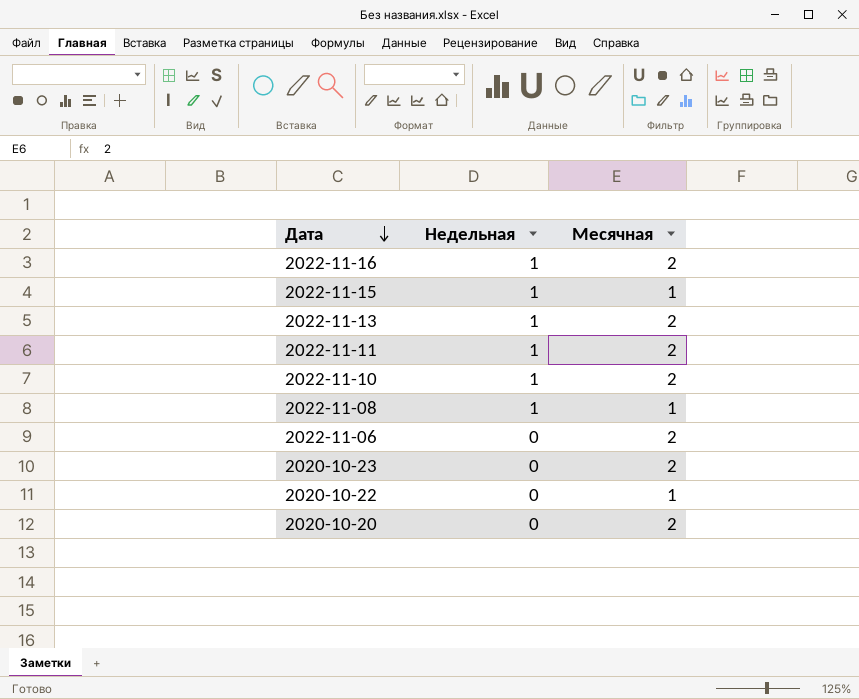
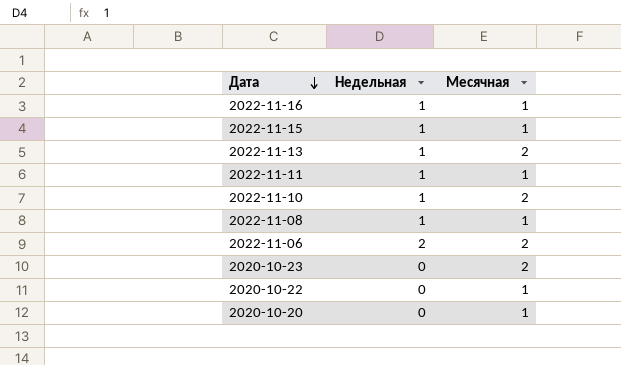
2022-11-16 | Месячная: 2 -> 1
2022-11-11 | Месячная: 2 -> 1
2022-11-06 | Недельная: 0 -> 2
2020-10-20 | Месячная: 2 -> 1

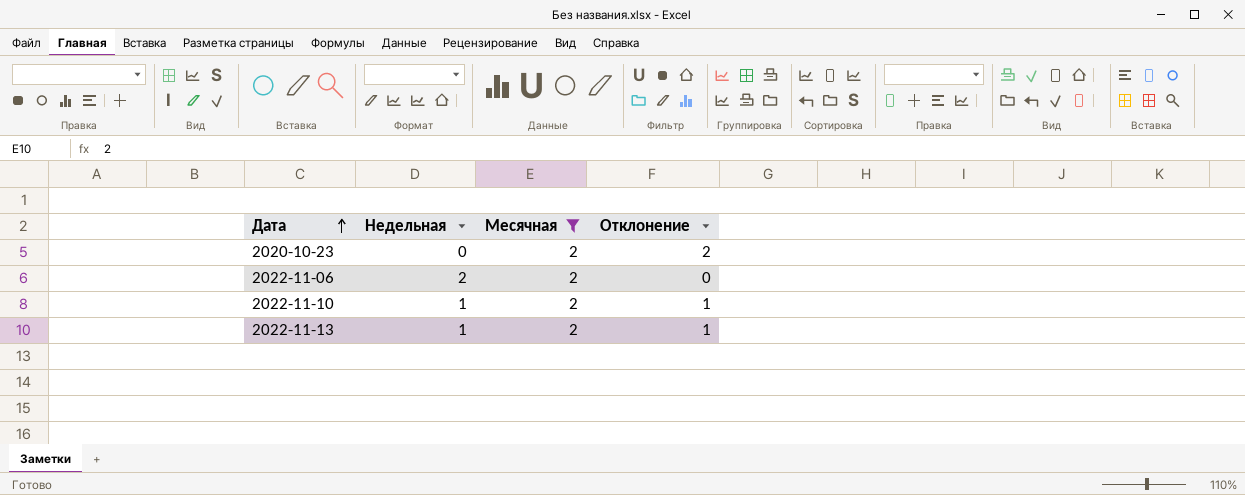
filter: none -> Месячная = 2
row order: Дата descending -> Дата ascending
column Отклонение | formula: none -> [Месячная] - [Недельная]

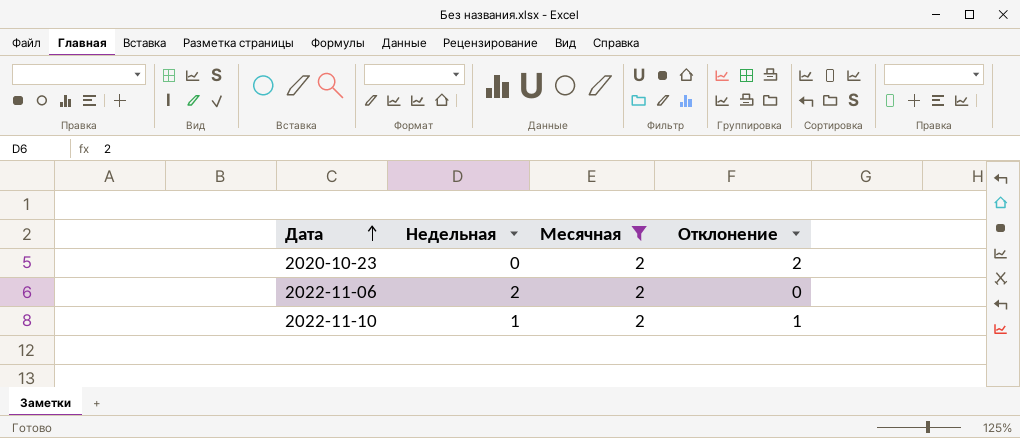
row 2022-11-13: 1 | 2 | 1 -> none

